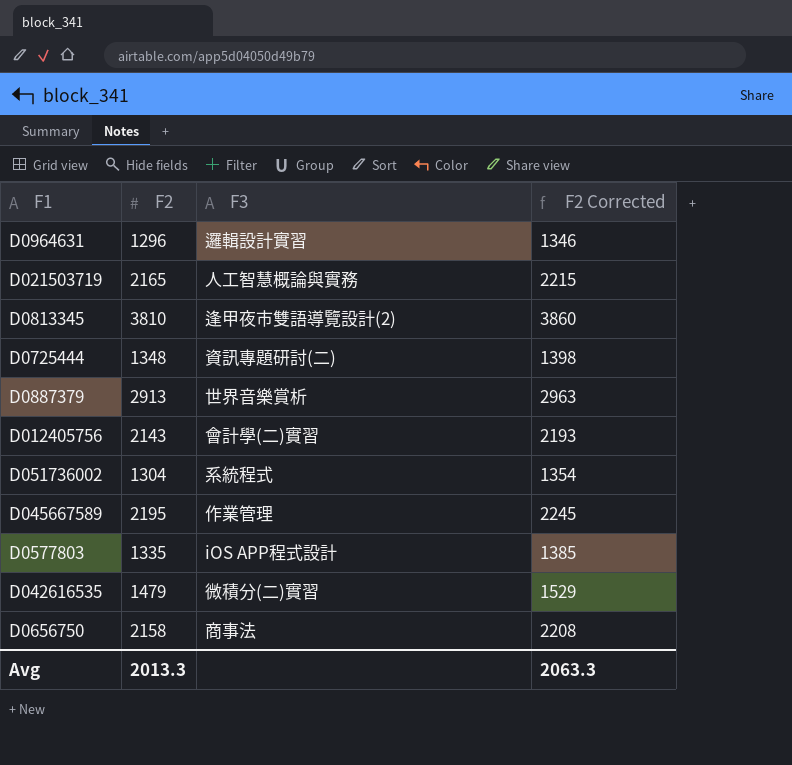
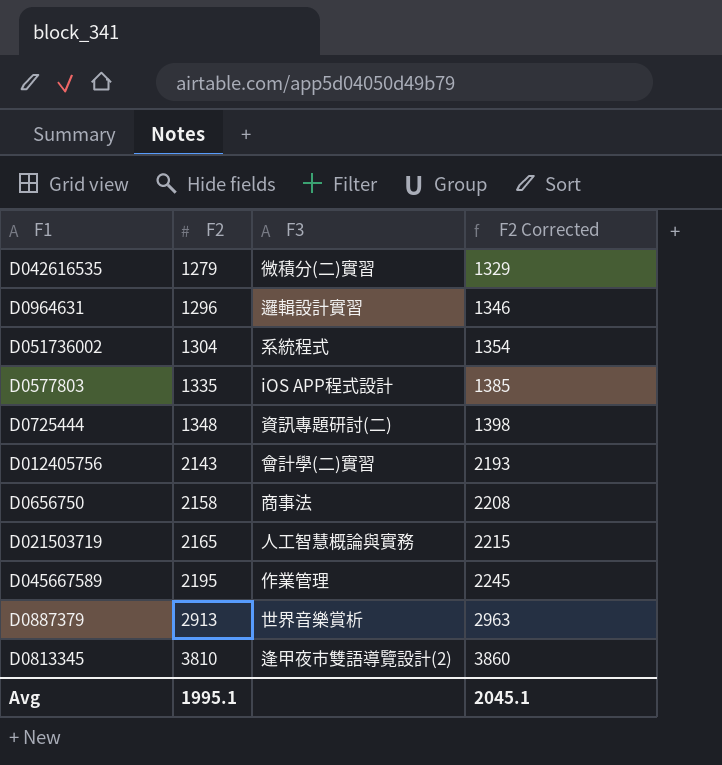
row order: none -> F2 ascending
D042616535 | F2: 1479 -> 1279
D042616535 | F2 Corrected: 1529 -> 1329
Avg | F2: 2013.3 -> 1995.1
Avg | F2 Corrected: 2063.3 -> 2045.1

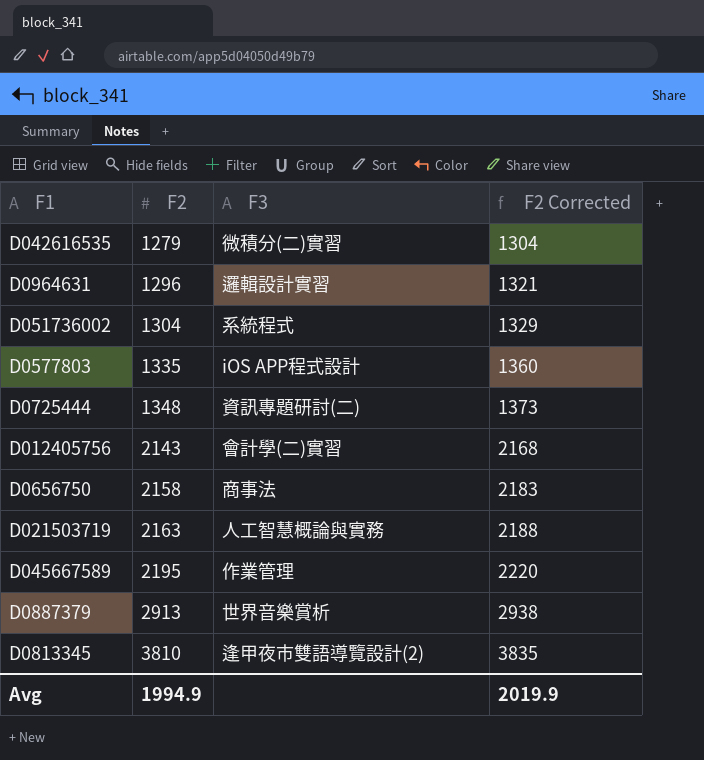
column F2 Corrected | formula: [F2] + 50 -> [F2] + 25
D021503719 | F2: 2165 -> 2163
Avg | F2: 1995.1 -> 1994.9
Avg | F2 Corrected: 2045.1 -> 2019.9

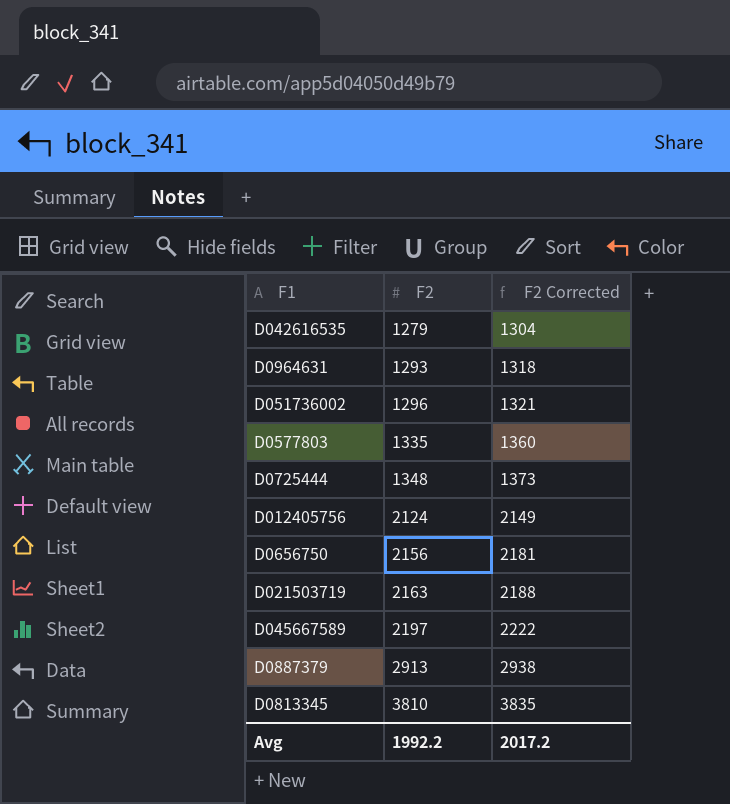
column F3 | position: 3 -> none
D0964631 | F2: 1296 -> 1293
D0964631 | F2 Corrected: 1321 -> 1318
D051736002 | F2: 1304 -> 1296
D051736002 | F2 Corrected: 1329 -> 1321
D012405756 | F2: 2143 -> 2124
D012405756 | F2 Corrected: 2168 -> 2149
D0656750 | F2: 2158 -> 2156
D0656750 | F2 Corrected: 2183 -> 2181
D045667589 | F2: 2195 -> 2197
D045667589 | F2 Corrected: 2220 -> 2222
Avg | F2: 1994.9 -> 1992.2
Avg | F2 Corrected: 2019.9 -> 2017.2

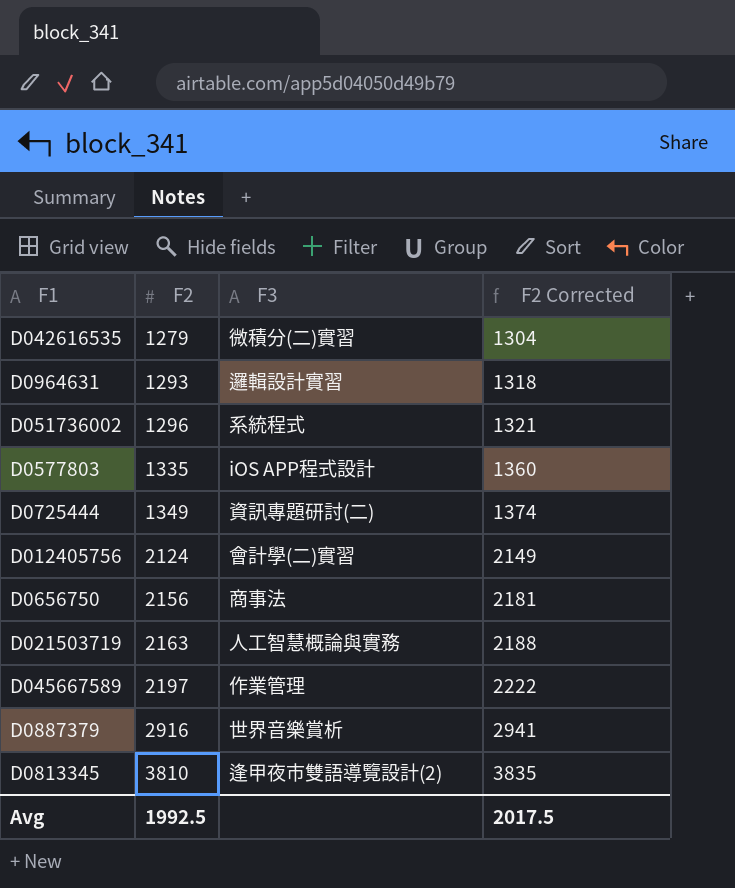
column F3 | position: none -> 3
D0725444 | F2: 1348 -> 1349
D0725444 | F2 Corrected: 1373 -> 1374
D0887379 | F2: 2913 -> 2916
D0887379 | F2 Corrected: 2938 -> 2941
Avg | F2: 1992.2 -> 1992.5
Avg | F2 Corrected: 2017.2 -> 2017.5

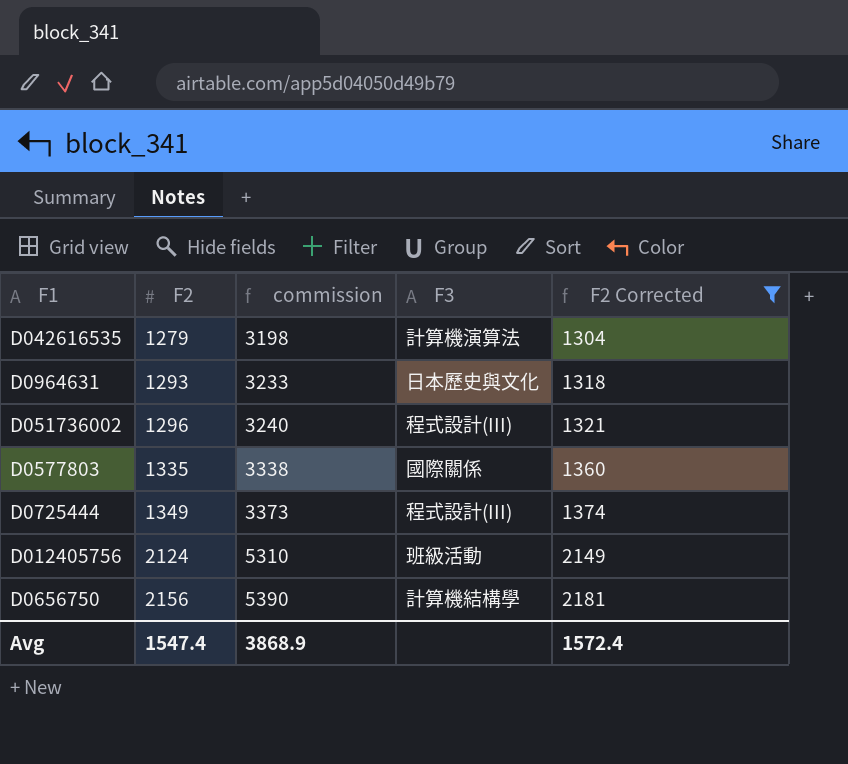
filter: none -> F2 Corrected <= 2181
column commission | formula: none -> [F2] * 2.5
D042616535 | F3: 微積分(二)實習 -> 計算機演算法
D0964631 | F3: 邏輯設計實習 -> 日本歷史與文化
D051736002 | F3: 系統程式 -> 程式設計(III)
D0577803 | F3: iOS APP程式設計 -> 國際關係
D0725444 | F3: 資訊專題研討(二) -> 程式設計(III)
D012405756 | F3: 會計學(二)實習 -> 班級活動
D0656750 | F3: 商事法 -> 計算機結構學
Avg | F2: 1992.5 -> 1547.4
Avg | F2 Corrected: 2017.5 -> 1572.4

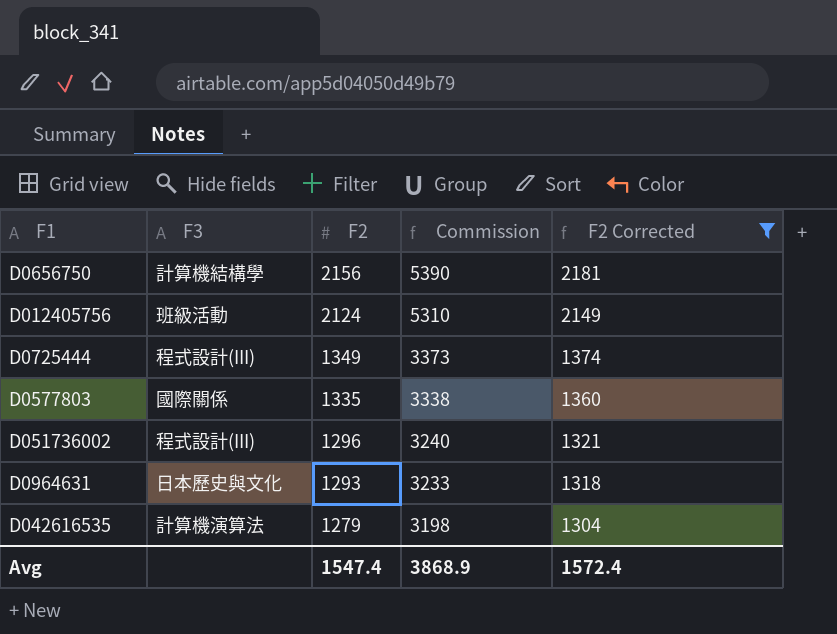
row order: F2 ascending -> F2 descending
column F3 | position: 4 -> 2
column name: commission -> Commission

